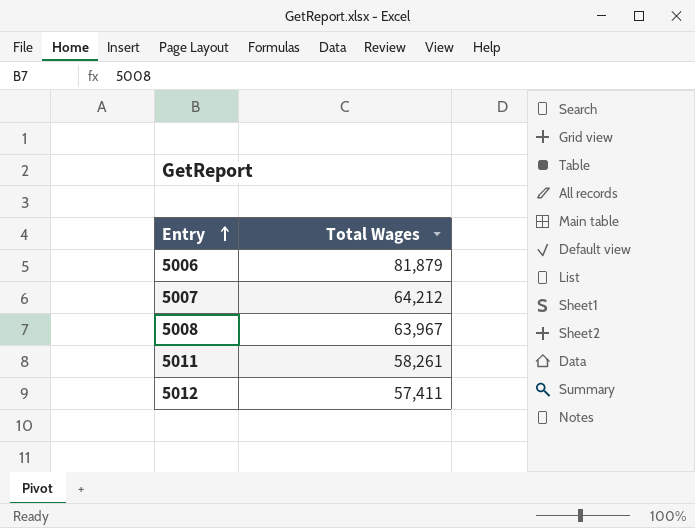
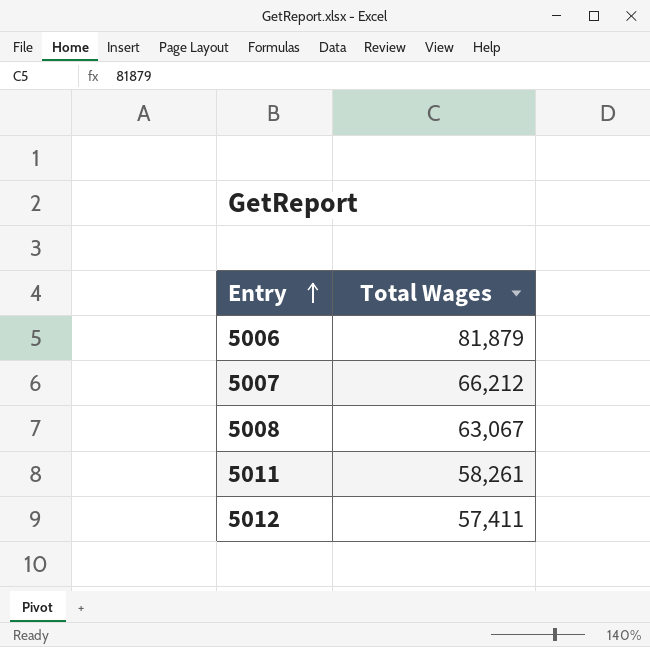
5007 | Total Wages: 64,212 -> 66,212
5008 | Total Wages: 63,967 -> 63,067

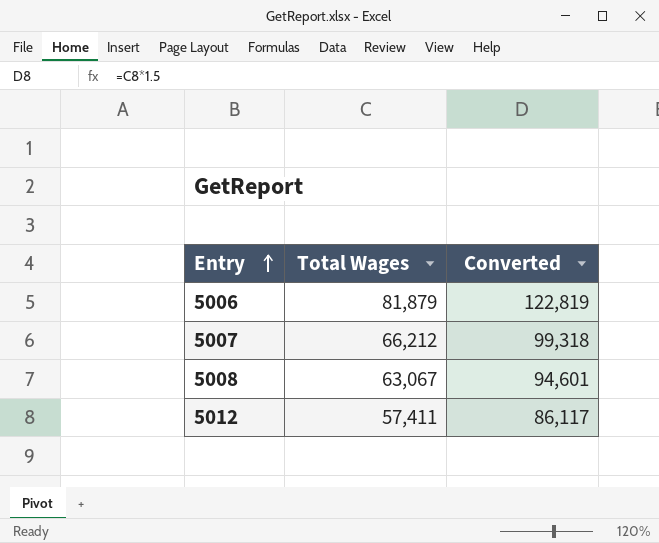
column Converted | formula: none -> [Total Wages] * 1.5
row 5011: 58,261 -> none

